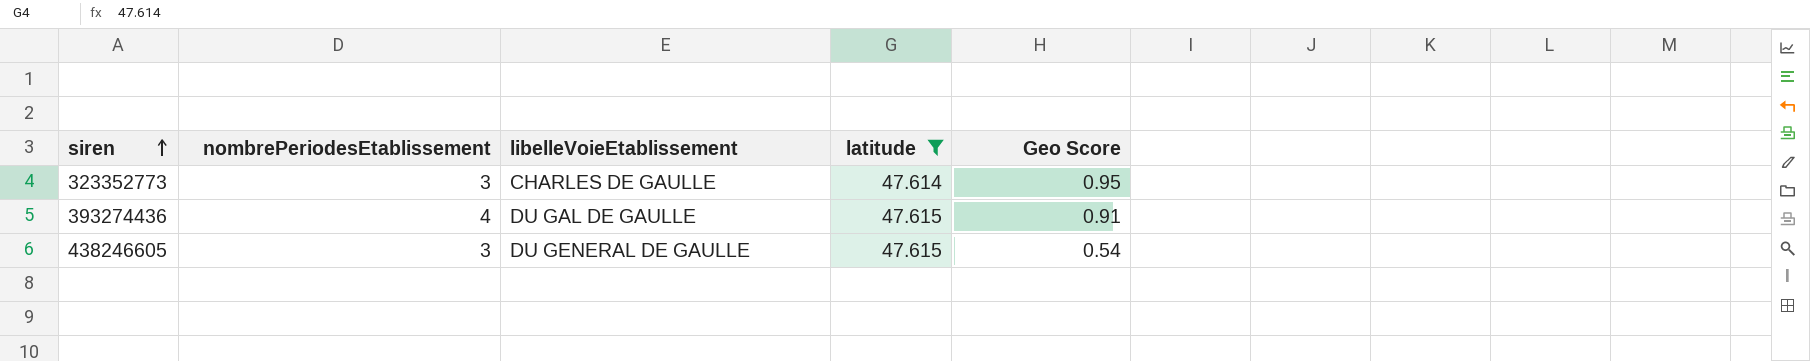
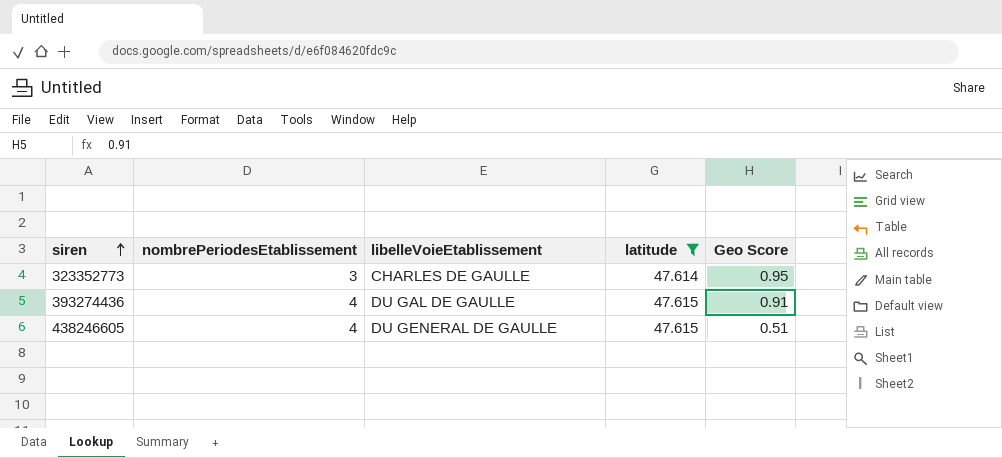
438246605 | nombrePeriodesEtablissement: 3 -> 4
438246605 | Geo Score: 0.54 -> 0.51

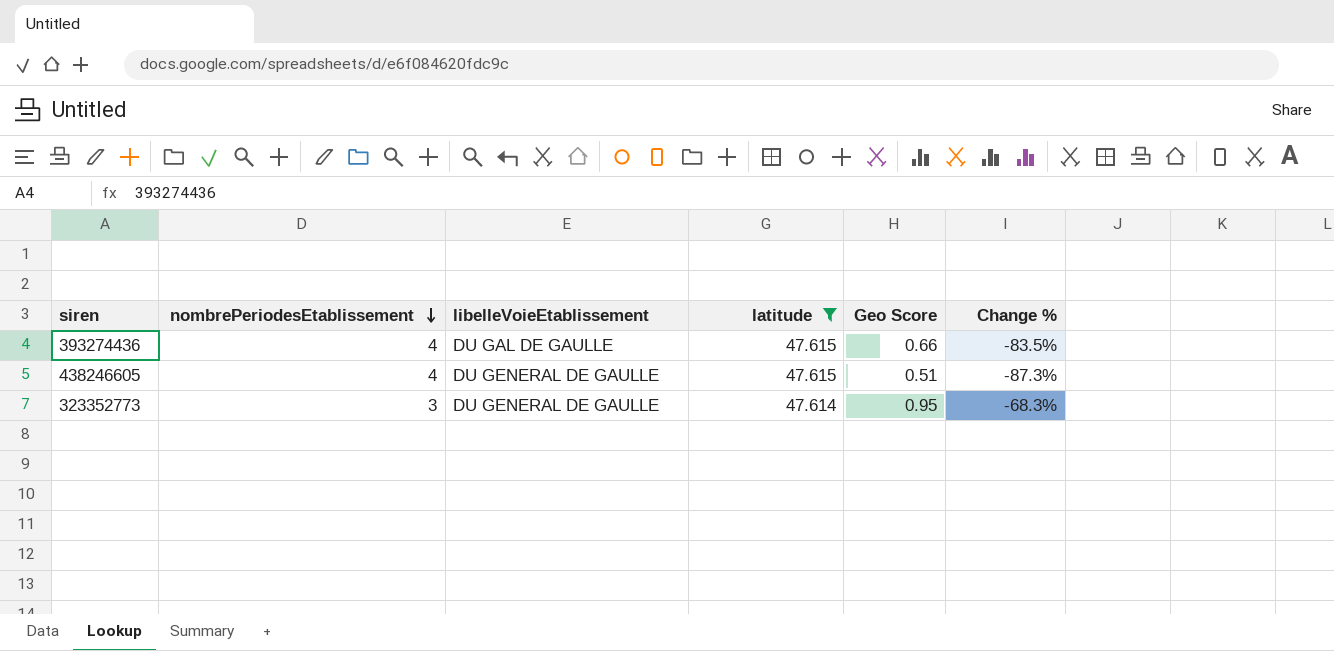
row order: siren ascending -> nombrePeriodesEtablissement descending
column Change % | formula: none -> ([Geo Score] - [nombrePeriodesEtablissement]) / [nombrePeriodesEtablissement]
393274436 | Geo Score: 0.91 -> 0.66
323352773 | libelleVoieEtablissement: CHARLES DE GAULLE -> DU GENERAL DE GAULLE

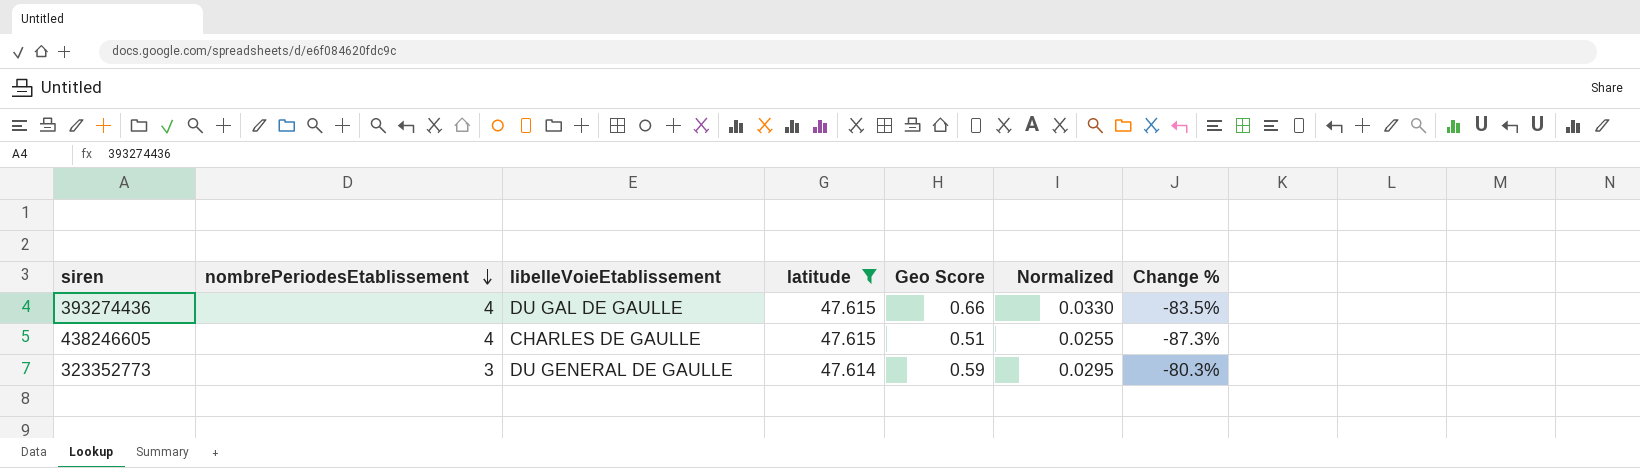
column Normalized | formula: none -> [Geo Score] * 0.05
438246605 | libelleVoieEtablissement: DU GENERAL DE GAULLE -> CHARLES DE GAULLE
323352773 | Geo Score: 0.95 -> 0.59
323352773 | Change %: -68.3% -> -80.3%

